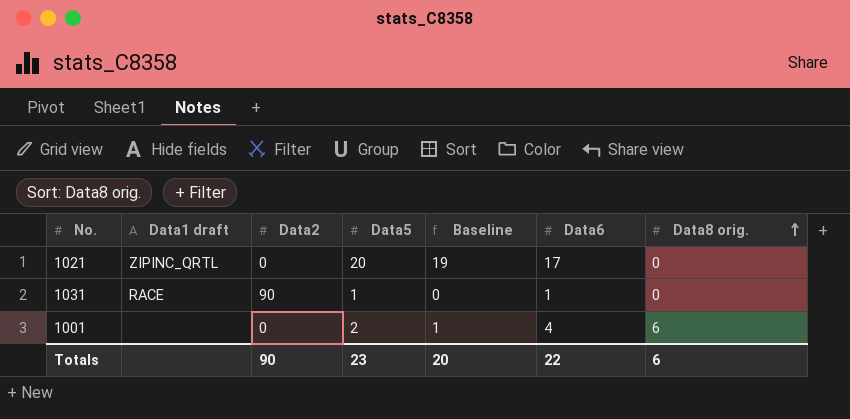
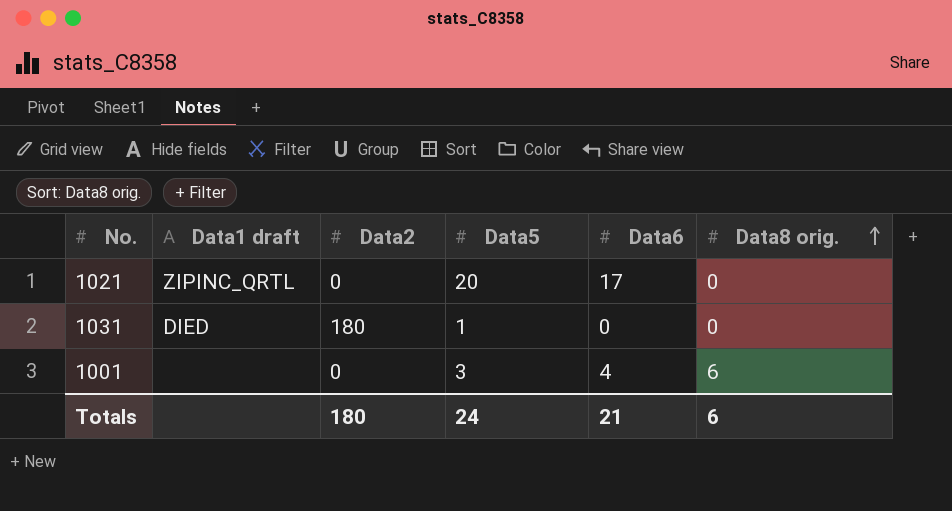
column Baseline | formula: [Data5] - 1 -> none
1031 | Data1 draft: RACE -> DIED
1031 | Data2: 90 -> 180
1031 | Data6: 1 -> 0
1001 | Data5: 2 -> 3
Totals | Data2: 90 -> 180
Totals | Data5: 23 -> 24
Totals | Data6: 22 -> 21

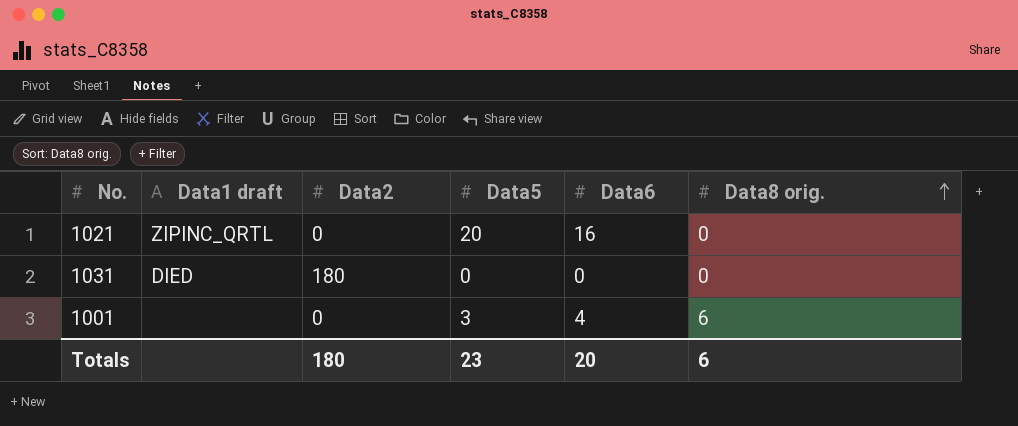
1021 | Data6: 17 -> 16
1031 | Data5: 1 -> 0
Totals | Data5: 24 -> 23
Totals | Data6: 21 -> 20

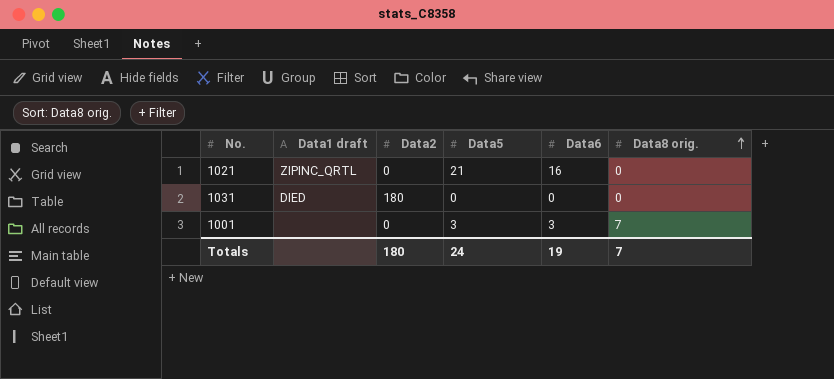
1021 | Data5: 20 -> 21
1001 | Data6: 4 -> 3
1001 | Data8 orig.: 6 -> 7
Totals | Data5: 23 -> 24
Totals | Data6: 20 -> 19
Totals | Data8 orig.: 6 -> 7

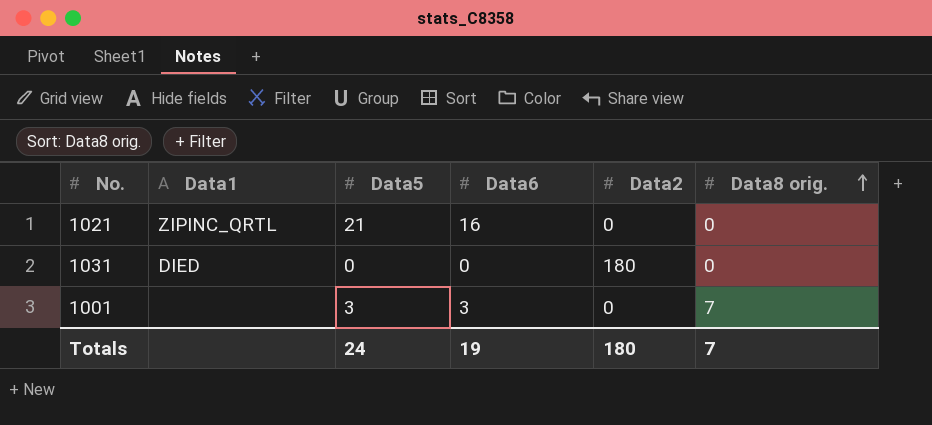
column name: Data1 draft -> Data1
column Data2 | position: 3 -> 5

